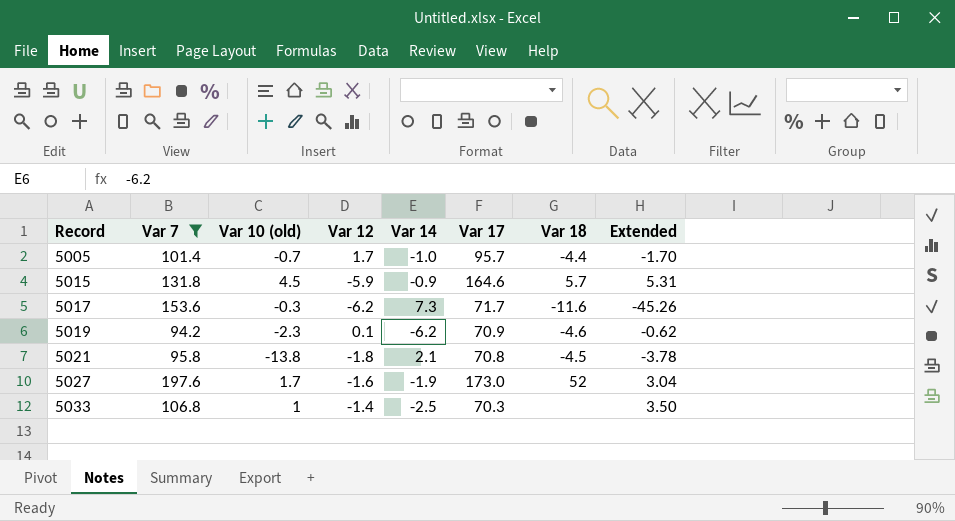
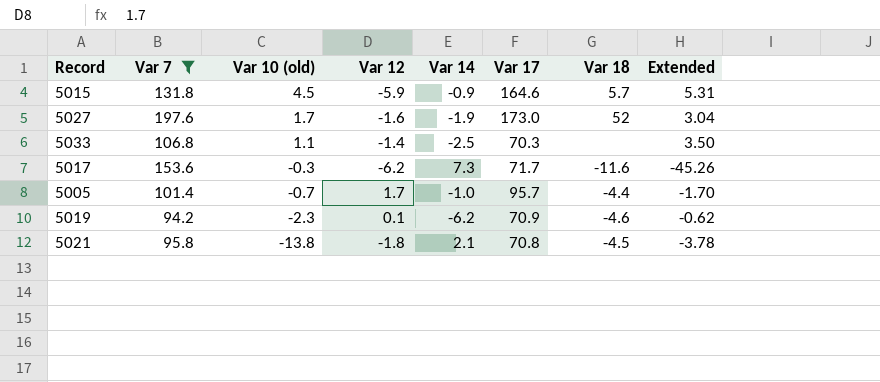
row order: Record ascending -> Var 10 (old) descending
5033 | Var 10 (old): 1 -> 1.1

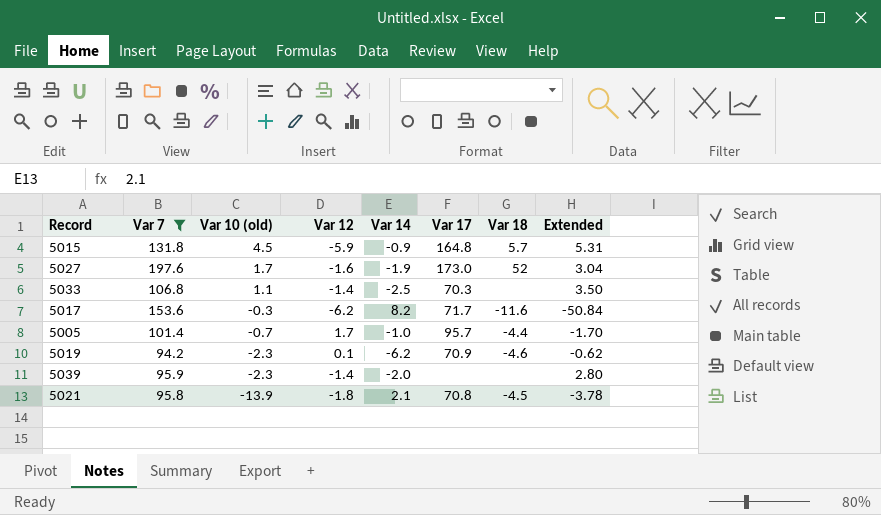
5015 | Var 17: 164.6 -> 164.8
5017 | Var 14: 7.3 -> 8.2
5017 | Extended: -45.26 -> -50.84
row 5039: none -> 95.9 | -2.3 | -1.4 | -2.0 | none | none | 2.80
5021 | Var 10 (old): -13.8 -> -13.9

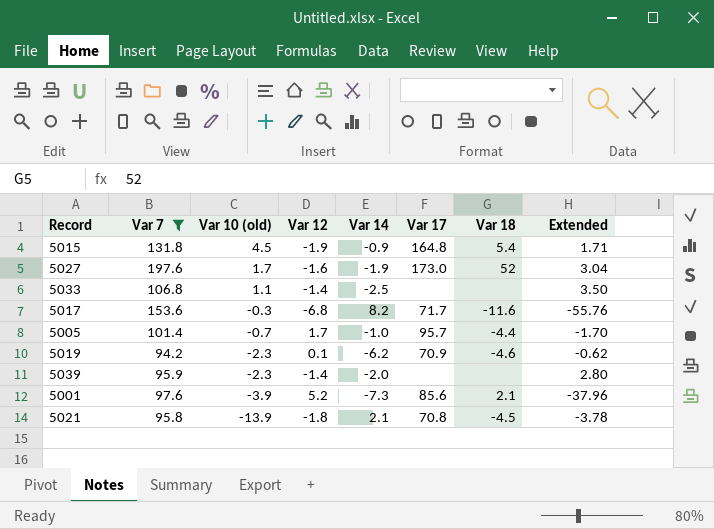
5015 | Var 12: -5.9 -> -1.9
5015 | Var 18: 5.7 -> 5.4
5015 | Extended: 5.31 -> 1.71
5033 | Var 17: 70.3 -> none
5017 | Var 12: -6.2 -> -6.8
5017 | Extended: -50.84 -> -55.76
row 5001: none -> 97.6 | -3.9 | 5.2 | -7.3 | 85.6 | 2.1 | -37.96

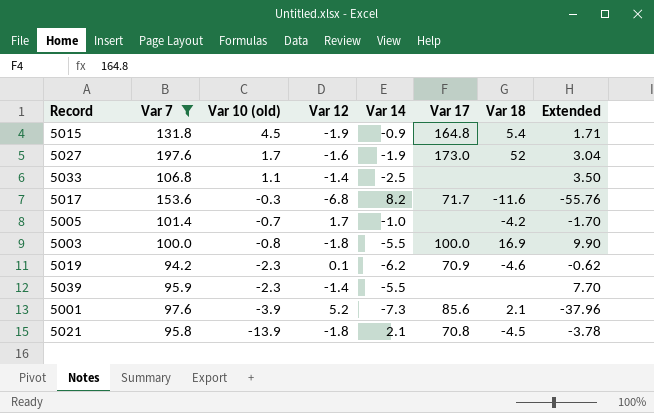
5005 | Var 17: 95.7 -> none
5005 | Var 18: -4.4 -> -4.2
row 5003: none -> 100.0 | -0.8 | -1.8 | -5.5 | 100.0 | 16.9 | 9.90
5039 | Var 14: -2.0 -> -5.5
5039 | Extended: 2.80 -> 7.70

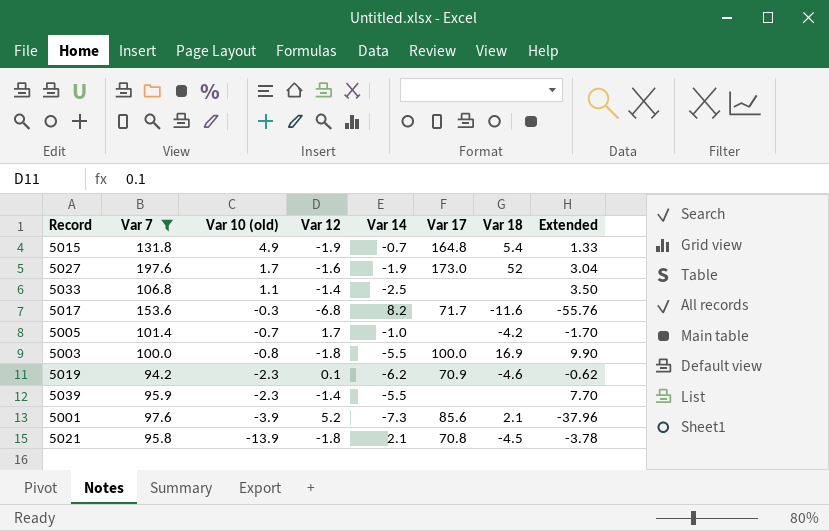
5015 | Var 10 (old): 4.5 -> 4.9
5015 | Var 14: -0.9 -> -0.7
5015 | Extended: 1.71 -> 1.33

